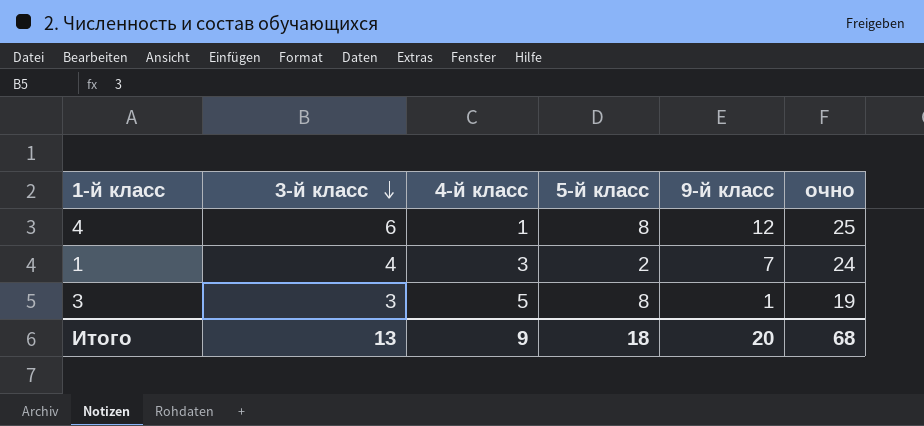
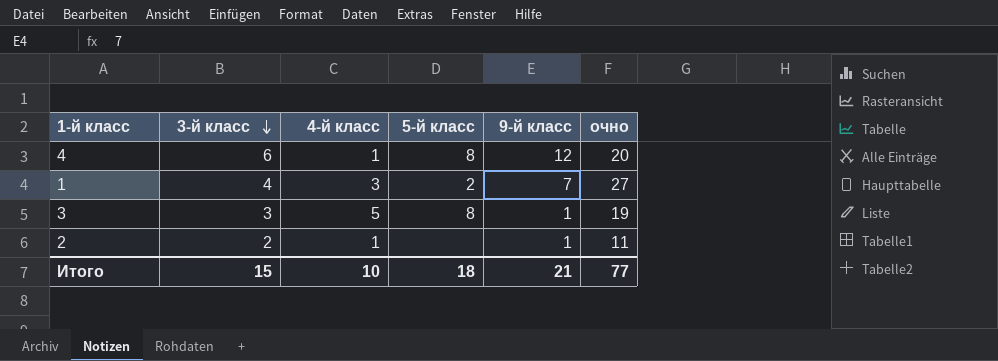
4 | очно: 25 -> 20
1 | очно: 24 -> 27
row 2: none -> 2 | 1 | none | 1 | 11
Итого | 3-й класс: 13 -> 15
Итого | 4-й класс: 9 -> 10
Итого | 9-й класс: 20 -> 21
Итого | очно: 68 -> 77

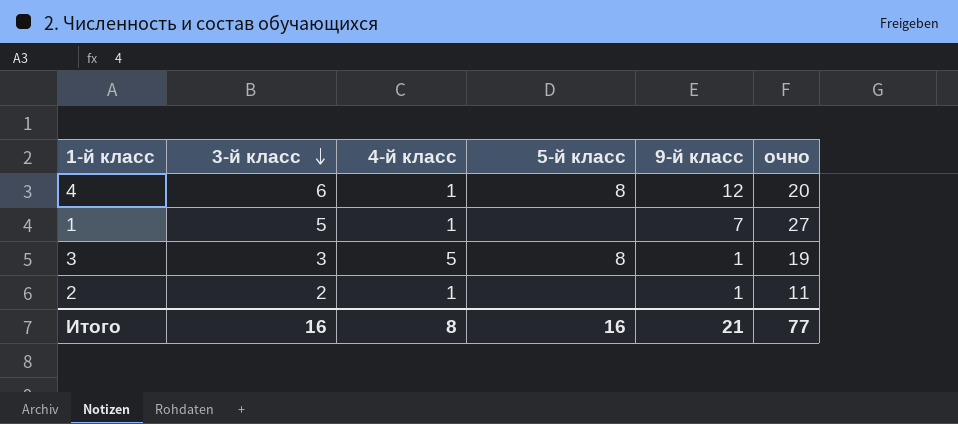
1 | 3-й класс: 4 -> 5
1 | 4-й класс: 3 -> 1
1 | 5-й класс: 2 -> none
Итого | 3-й класс: 15 -> 16
Итого | 4-й класс: 10 -> 8
Итого | 5-й класс: 18 -> 16

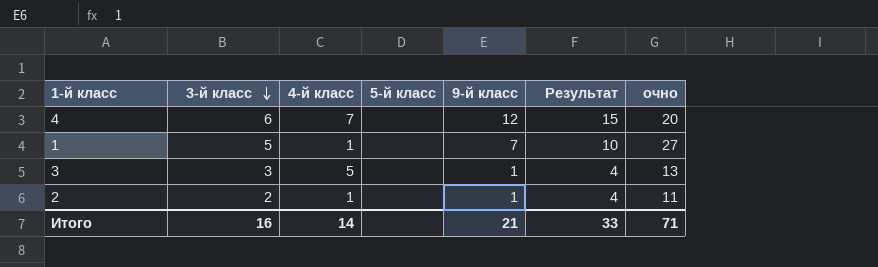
column Результат | formula: none -> [9-й класс] + 3
4 | 4-й класс: 1 -> 7
4 | 5-й класс: 8 -> none
3 | 5-й класс: 8 -> none
3 | очно: 19 -> 13
Итого | 4-й класс: 8 -> 14
Итого | 5-й класс: 16 -> none
Итого | очно: 77 -> 71

